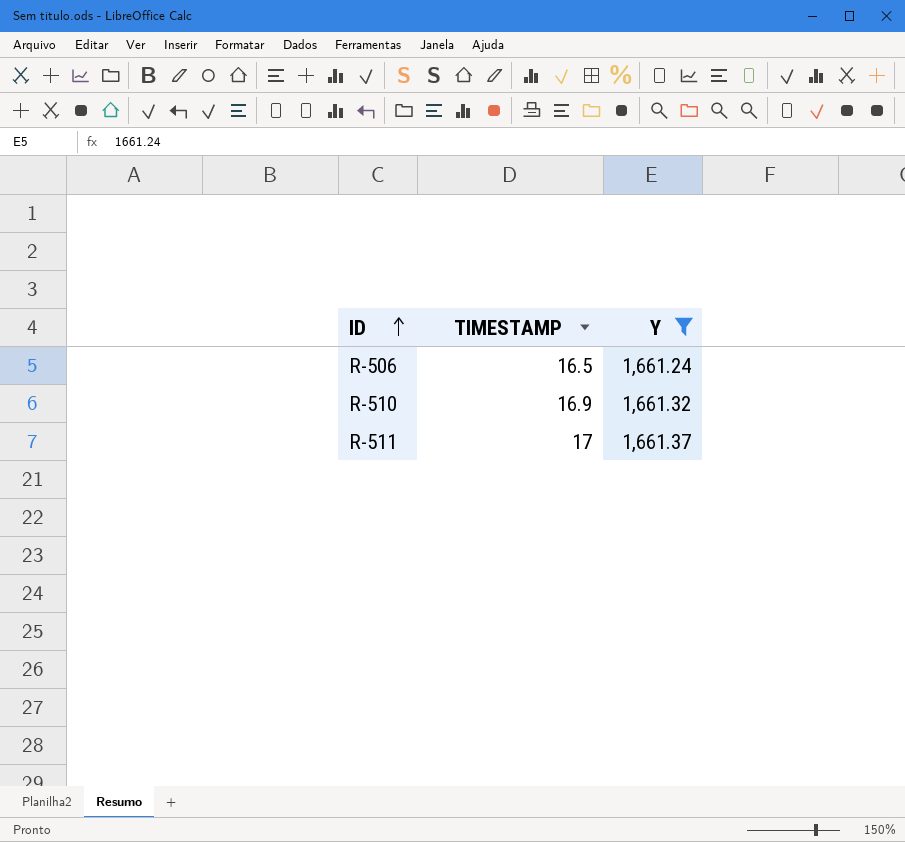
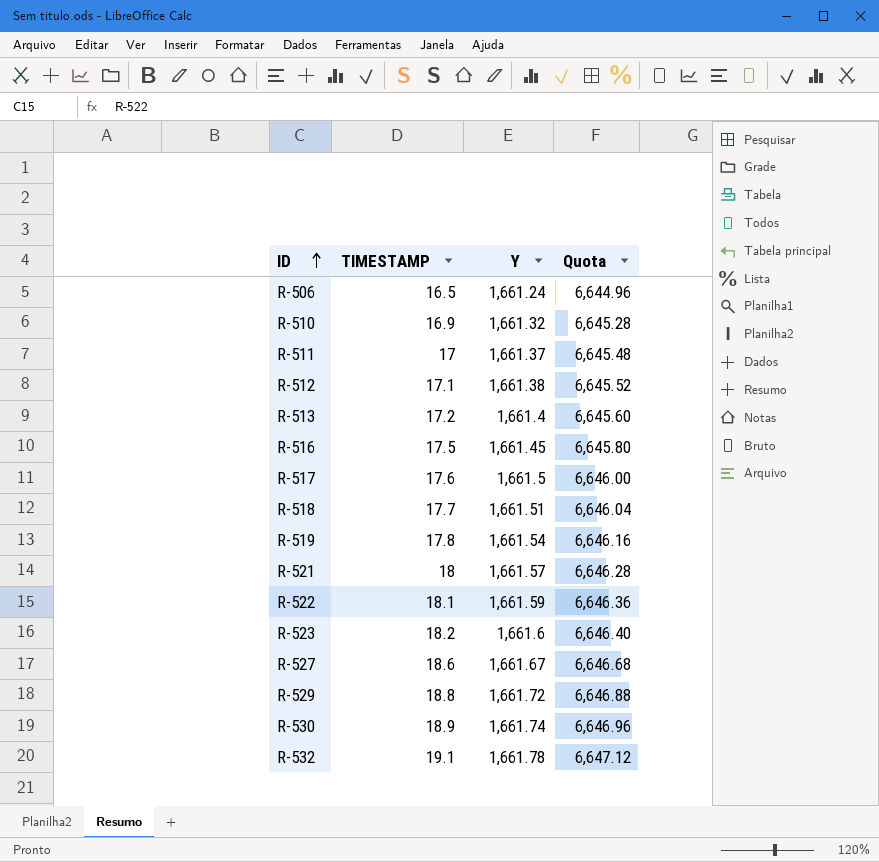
filter: Y <= 1,661.37 -> none
column Quota | formula: none -> [Y] * 4

